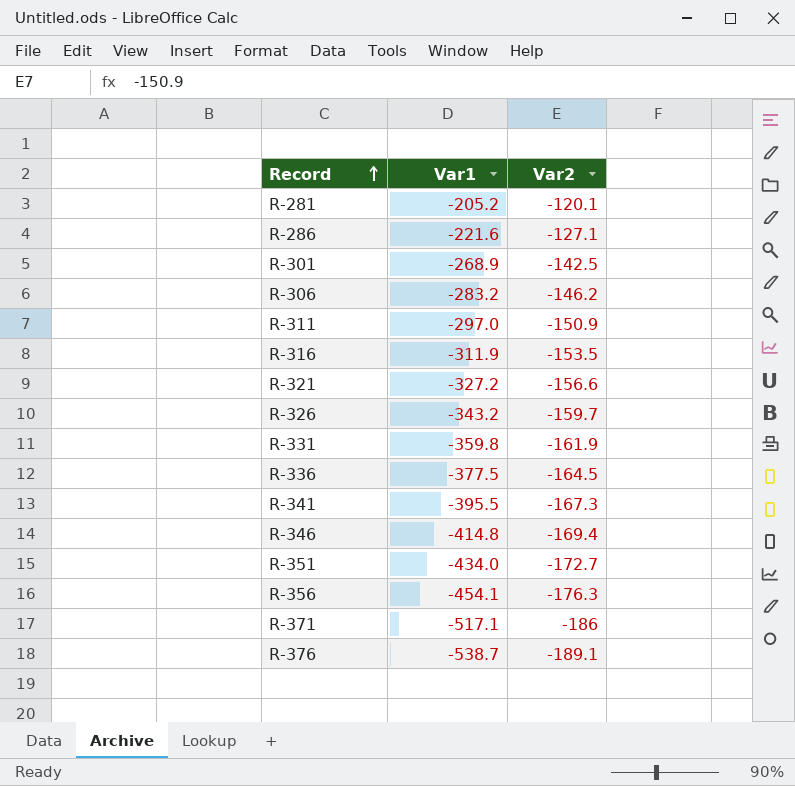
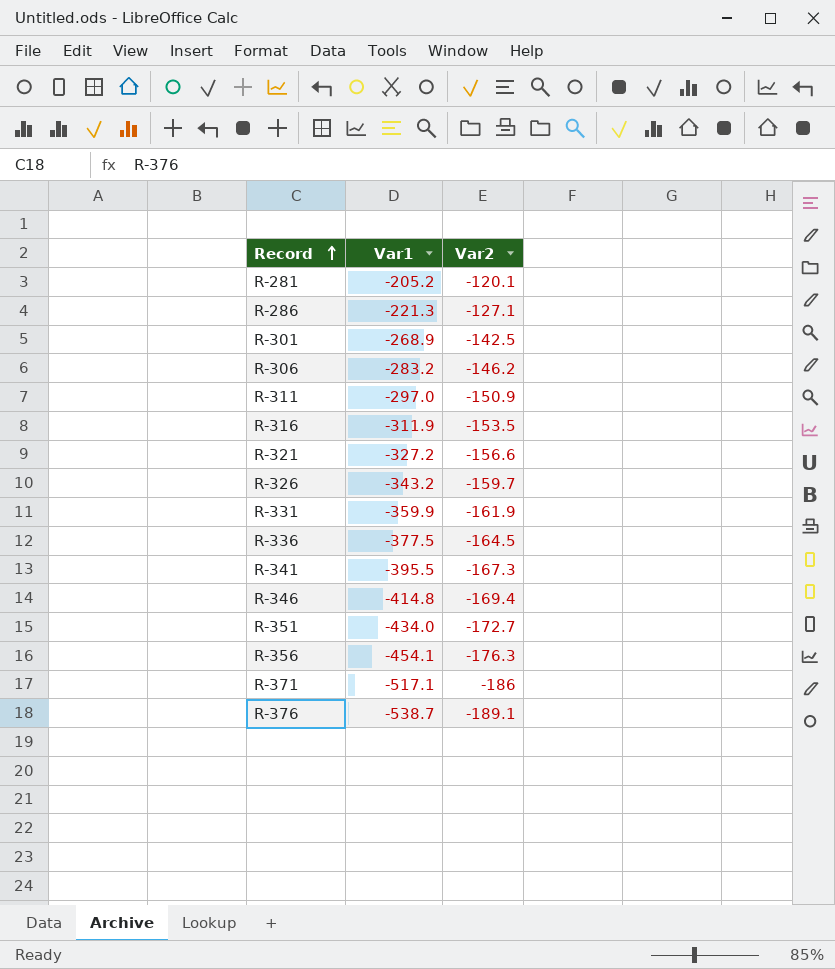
R-286 | Var1: -221.6 -> -221.3
R-331 | Var1: -359.8 -> -359.9

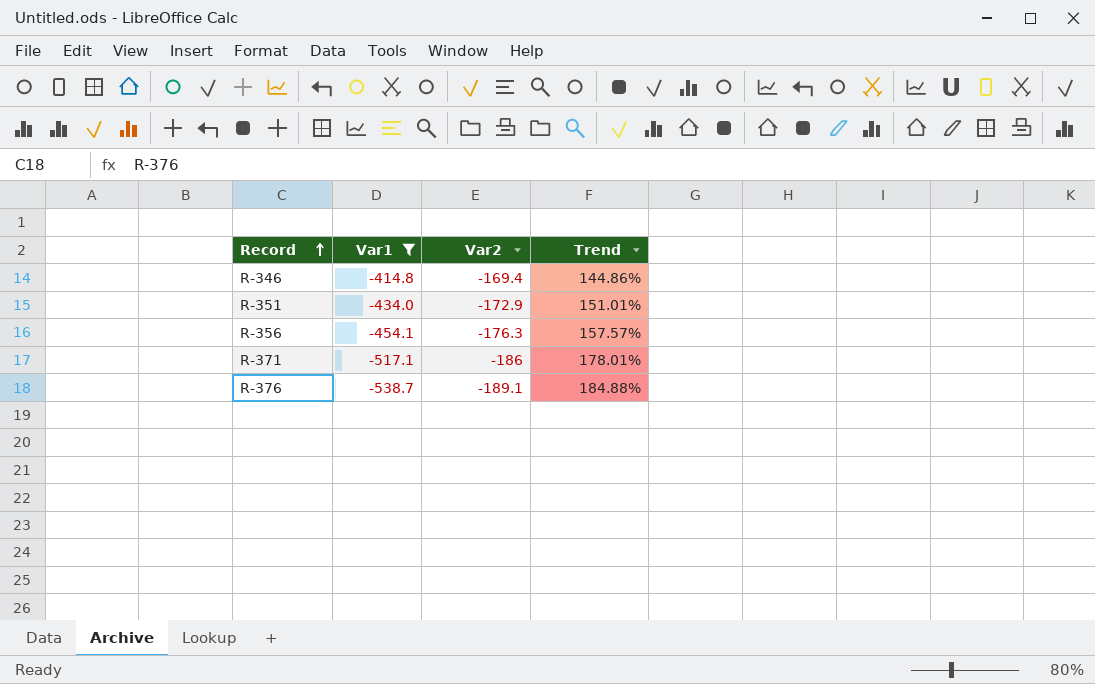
filter: none -> Var1 <= -414.8
column Trend | formula: none -> ([Var1] - [Var2]) / [Var2]
R-351 | Var2: -172.7 -> -172.9

